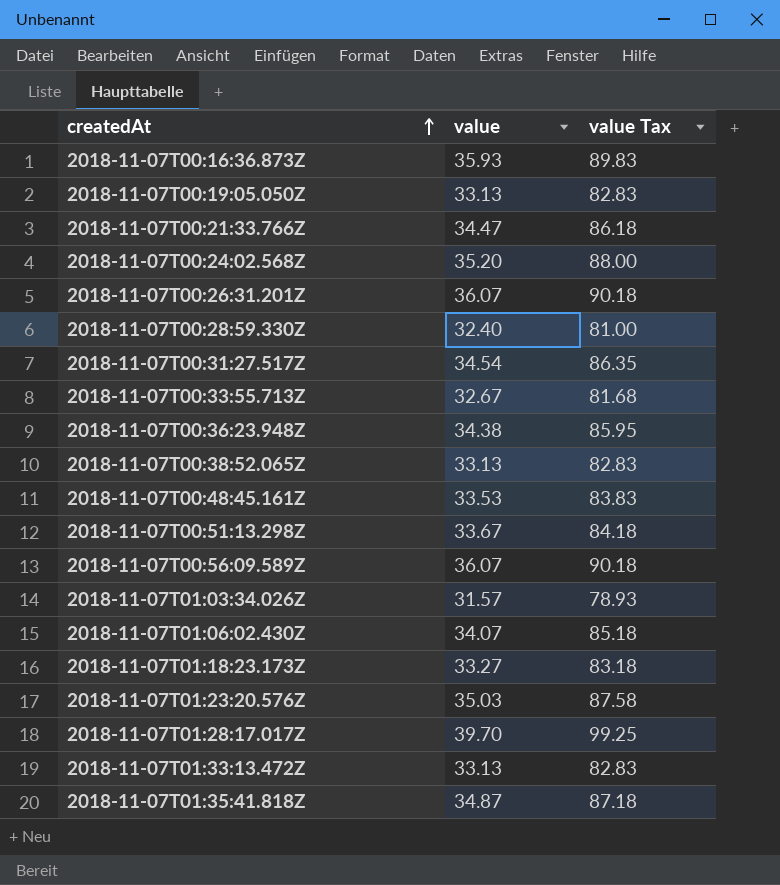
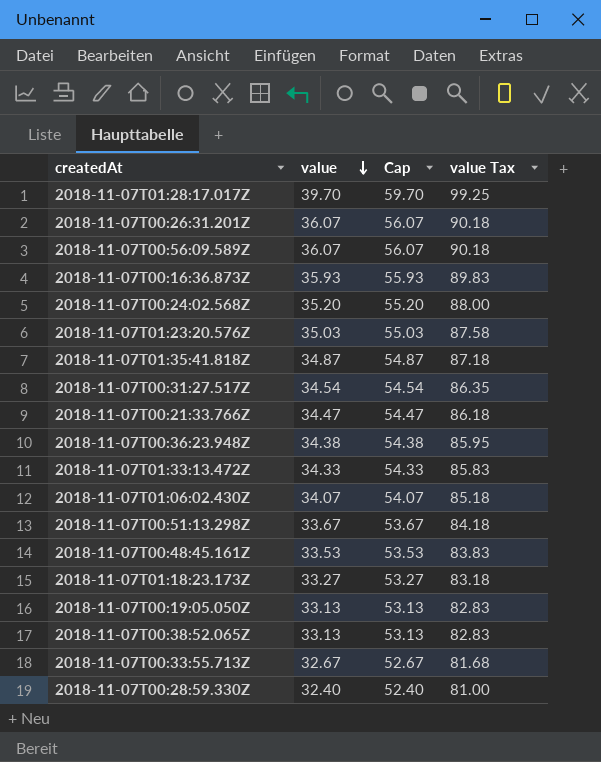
row order: createdAt ascending -> value descending
column Cap | formula: none -> [value] + 20
row 2018-11-07T01:03:34.026Z: 31.57 | 78.93 -> none
2018-11-07T01:33:13.472Z | value: 33.13 -> 34.33
2018-11-07T01:33:13.472Z | value Tax: 82.83 -> 85.83

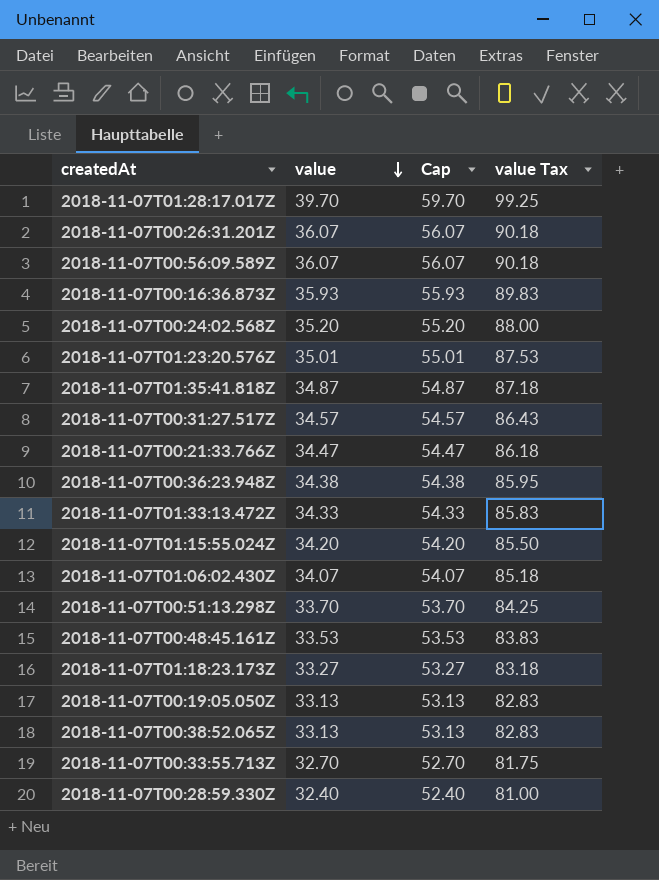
2018-11-07T01:23:20.576Z | value: 35.03 -> 35.01
2018-11-07T01:23:20.576Z | Cap: 55.03 -> 55.01
2018-11-07T01:23:20.576Z | value Tax: 87.58 -> 87.53
2018-11-07T00:31:27.517Z | value: 34.54 -> 34.57
2018-11-07T00:31:27.517Z | Cap: 54.54 -> 54.57
2018-11-07T00:31:27.517Z | value Tax: 86.35 -> 86.43
row 2018-11-07T01:15:55.024Z: none -> 34.20 | 54.20 | 85.50
2018-11-07T00:51:13.298Z | value: 33.67 -> 33.70
2018-11-07T00:51:13.298Z | Cap: 53.67 -> 53.70
2018-11-07T00:51:13.298Z | value Tax: 84.18 -> 84.25
2018-11-07T00:33:55.713Z | value: 32.67 -> 32.70
2018-11-07T00:33:55.713Z | Cap: 52.67 -> 52.70
2018-11-07T00:33:55.713Z | value Tax: 81.68 -> 81.75

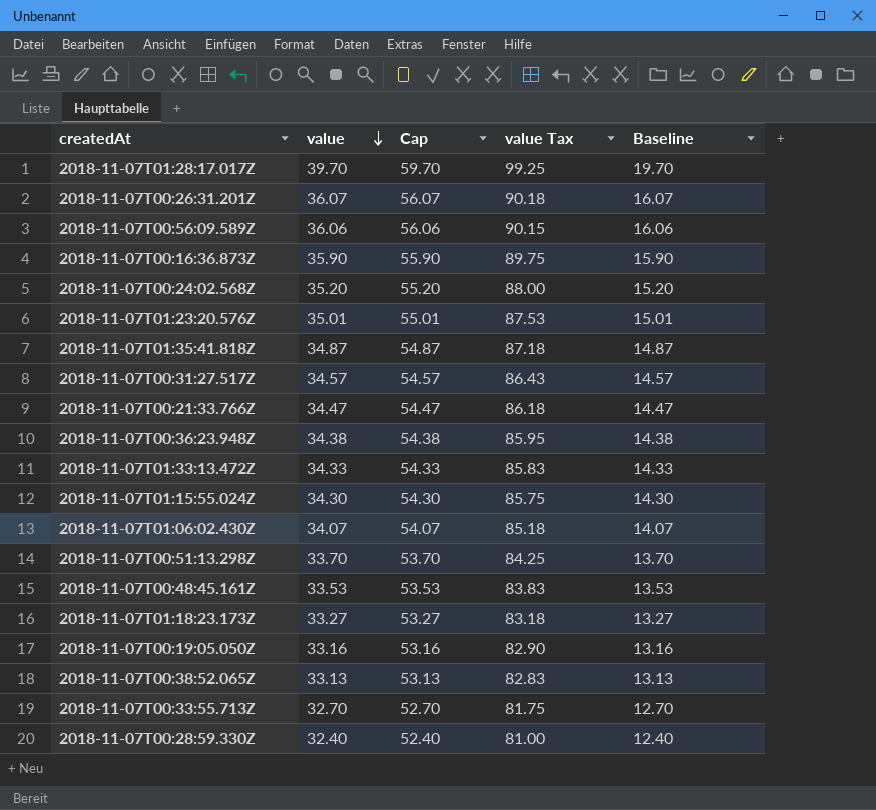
column Baseline | formula: none -> [value] - 20
2018-11-07T00:56:09.589Z | value: 36.07 -> 36.06
2018-11-07T00:56:09.589Z | Cap: 56.07 -> 56.06
2018-11-07T00:56:09.589Z | value Tax: 90.18 -> 90.15
2018-11-07T00:16:36.873Z | value: 35.93 -> 35.90
2018-11-07T00:16:36.873Z | Cap: 55.93 -> 55.90
2018-11-07T00:16:36.873Z | value Tax: 89.83 -> 89.75
2018-11-07T01:15:55.024Z | value: 34.20 -> 34.30
2018-11-07T01:15:55.024Z | Cap: 54.20 -> 54.30
2018-11-07T01:15:55.024Z | value Tax: 85.50 -> 85.75
2018-11-07T00:19:05.050Z | value: 33.13 -> 33.16
2018-11-07T00:19:05.050Z | Cap: 53.13 -> 53.16
2018-11-07T00:19:05.050Z | value Tax: 82.83 -> 82.90

